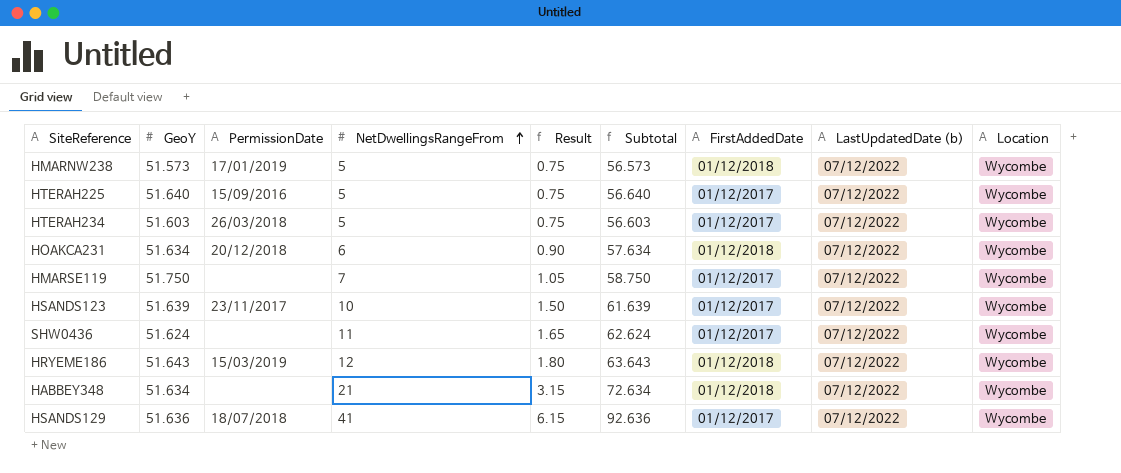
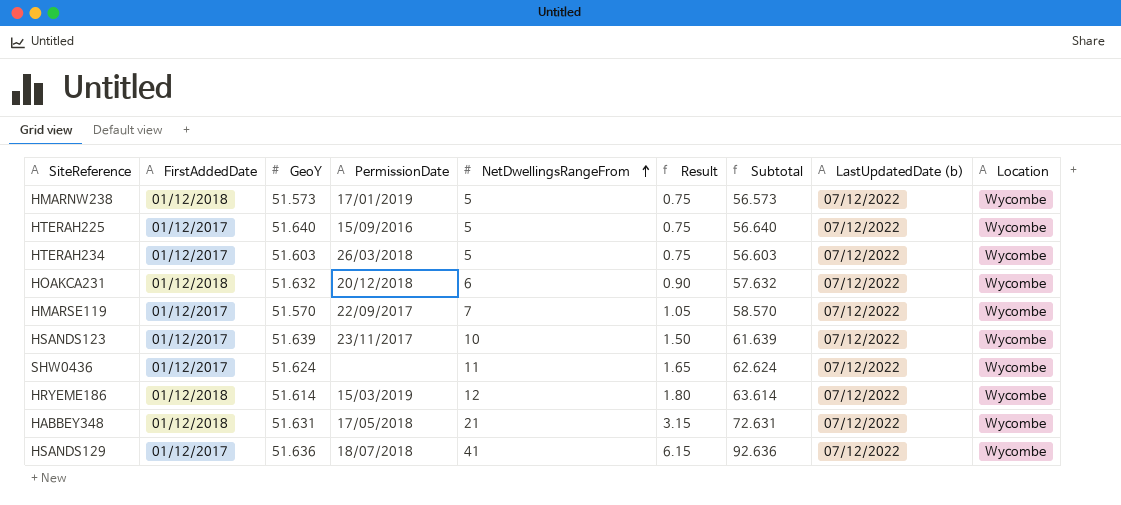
column FirstAddedDate | position: 7 -> 2
HOAKCA231 | GeoY: 51.634 -> 51.632
HOAKCA231 | Subtotal: 57.634 -> 57.632
HMARSE119 | GeoY: 51.750 -> 51.570
HMARSE119 | PermissionDate: none -> 22/09/2017
HMARSE119 | Subtotal: 58.750 -> 58.570
HRYEME186 | GeoY: 51.643 -> 51.614
HRYEME186 | Subtotal: 63.643 -> 63.614
HABBEY348 | GeoY: 51.634 -> 51.631
HABBEY348 | PermissionDate: none -> 17/05/2018
HABBEY348 | Subtotal: 72.634 -> 72.631

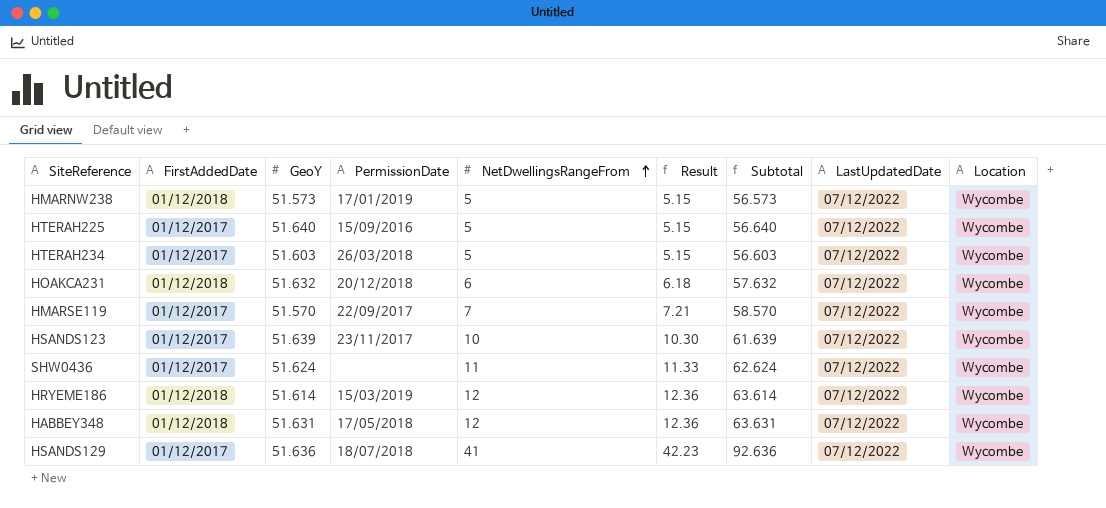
column Result | formula: [NetDwellingsRangeFrom] * 0.15 -> [NetDwellingsRangeFrom] * 1.03
column name: LastUpdatedDate (b) -> LastUpdatedDate
HABBEY348 | NetDwellingsRangeFrom: 21 -> 12
HABBEY348 | Subtotal: 72.631 -> 63.631

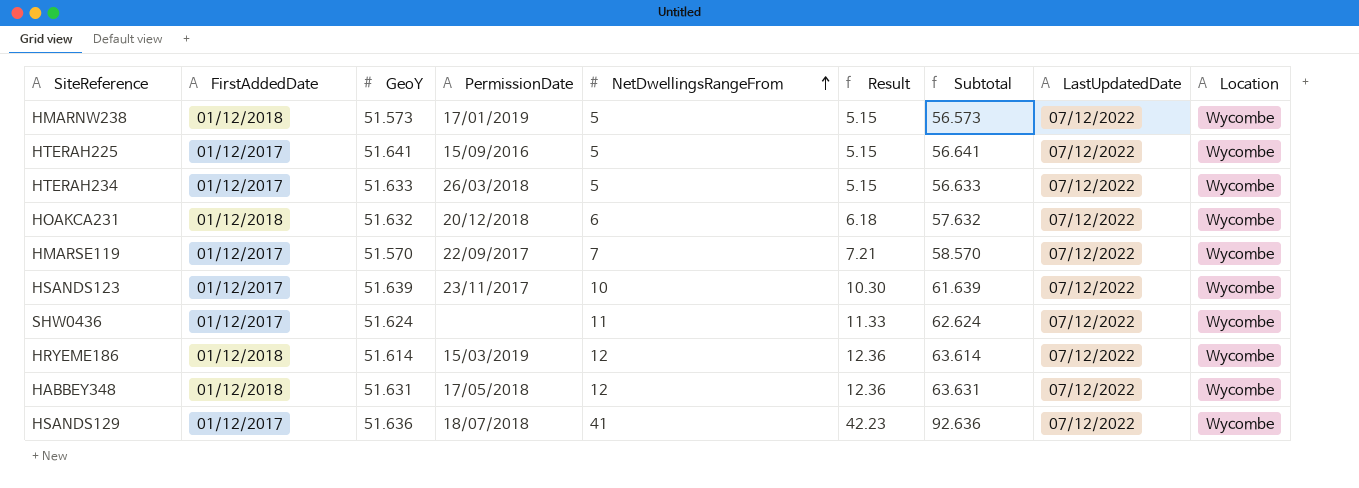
HTERAH225 | GeoY: 51.640 -> 51.641
HTERAH225 | Subtotal: 56.640 -> 56.641
HTERAH234 | GeoY: 51.603 -> 51.633
HTERAH234 | Subtotal: 56.603 -> 56.633

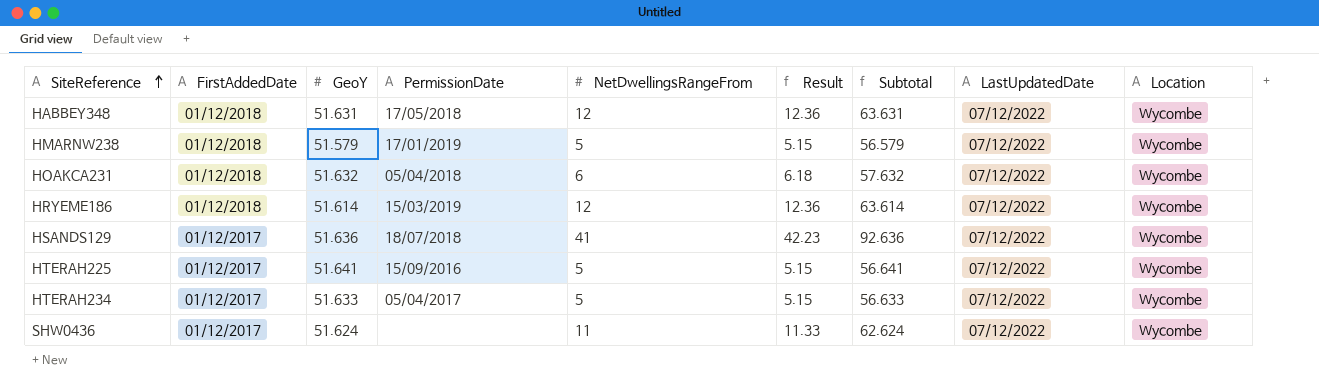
row order: NetDwellingsRangeFrom ascending -> SiteReference ascending
row HMARSE119: 01/12/2017 | 51.570 | 22/09/2017 | 7 | 7.21 | 58.570 | 07/12/2022 | Wycombe -> none
row HSANDS123: 01/12/2017 | 51.639 | 23/11/2017 | 10 | 10.30 | 61.639 | 07/12/2022 | Wycombe -> none
HMARNW238 | GeoY: 51.573 -> 51.579
HMARNW238 | Subtotal: 56.573 -> 56.579
HOAKCA231 | PermissionDate: 20/12/2018 -> 05/04/2018
HTERAH234 | PermissionDate: 26/03/2018 -> 05/04/2017

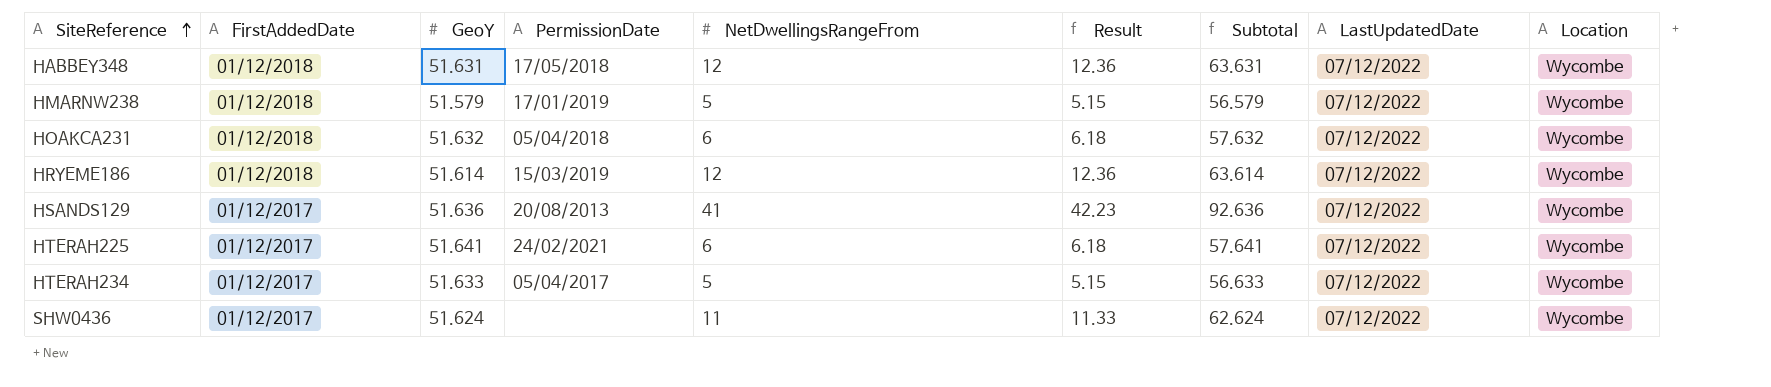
HSANDS129 | PermissionDate: 18/07/2018 -> 20/08/2013
HTERAH225 | PermissionDate: 15/09/2016 -> 24/02/2021
HTERAH225 | NetDwellingsRangeFrom: 5 -> 6
HTERAH225 | Result: 5.15 -> 6.18
HTERAH225 | Subtotal: 56.641 -> 57.641

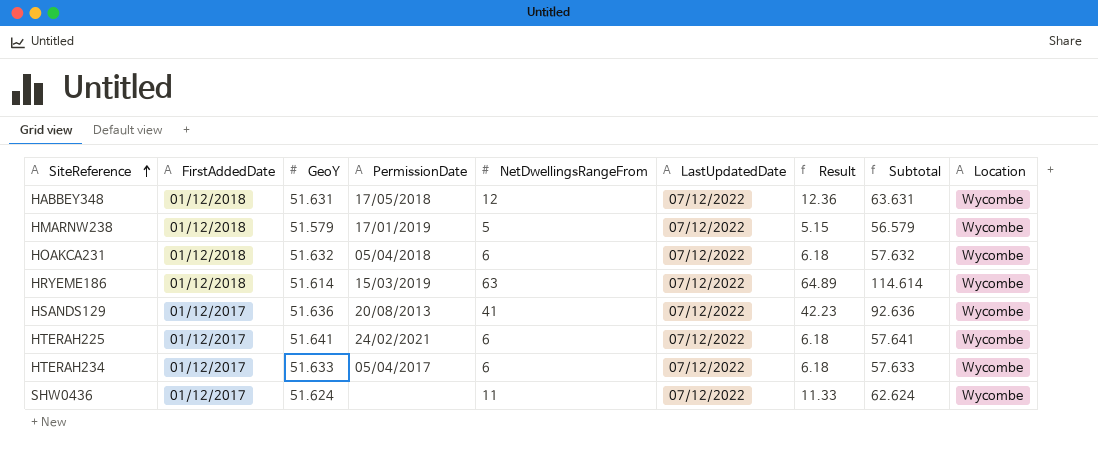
column LastUpdatedDate | position: 8 -> 6
HRYEME186 | NetDwellingsRangeFrom: 12 -> 63
HRYEME186 | Result: 12.36 -> 64.89
HRYEME186 | Subtotal: 63.614 -> 114.614
HTERAH234 | NetDwellingsRangeFrom: 5 -> 6
HTERAH234 | Result: 5.15 -> 6.18
HTERAH234 | Subtotal: 56.633 -> 57.633

